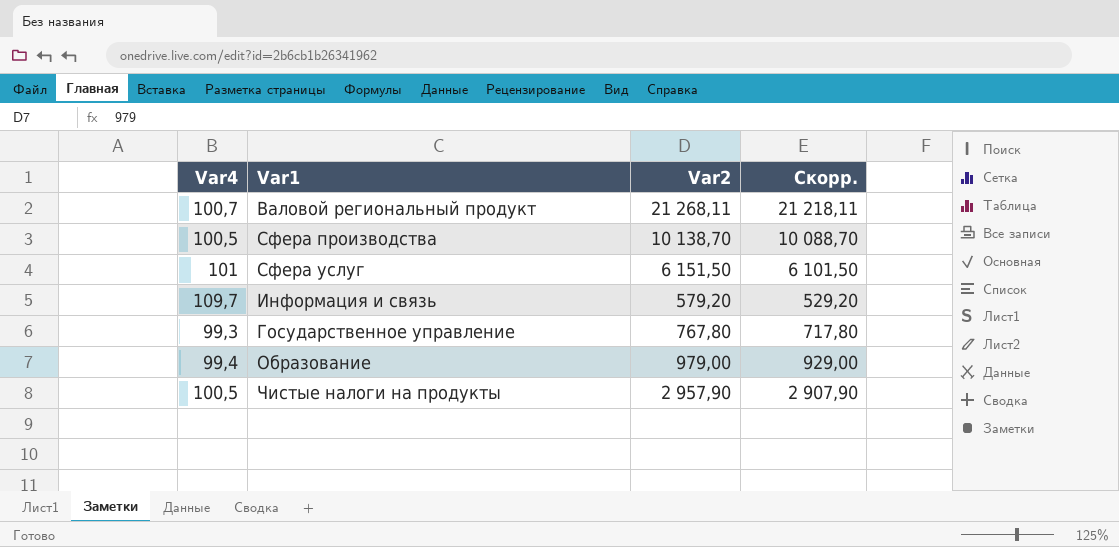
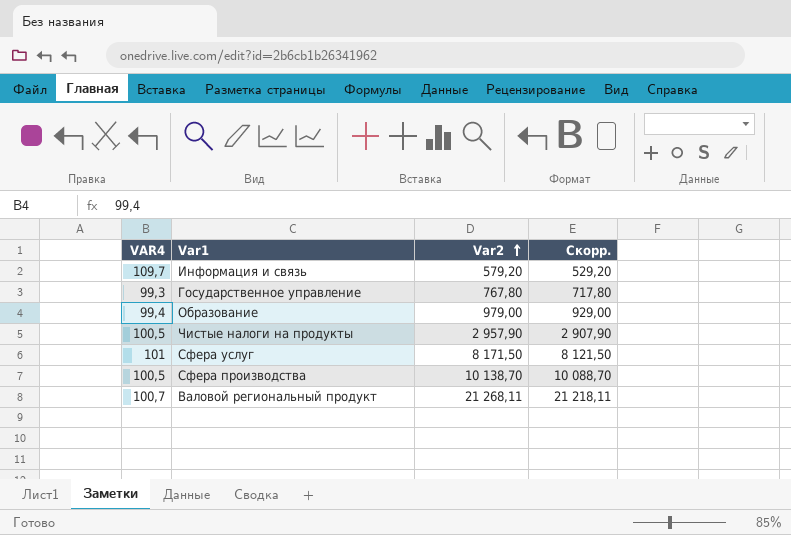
row order: none -> Var2 ascending
column name: Var4 -> VAR4
Сфера услуг | Var2: 6 151,50 -> 8 171,50
Сфера услуг | Скорр.: 6 101,50 -> 8 121,50

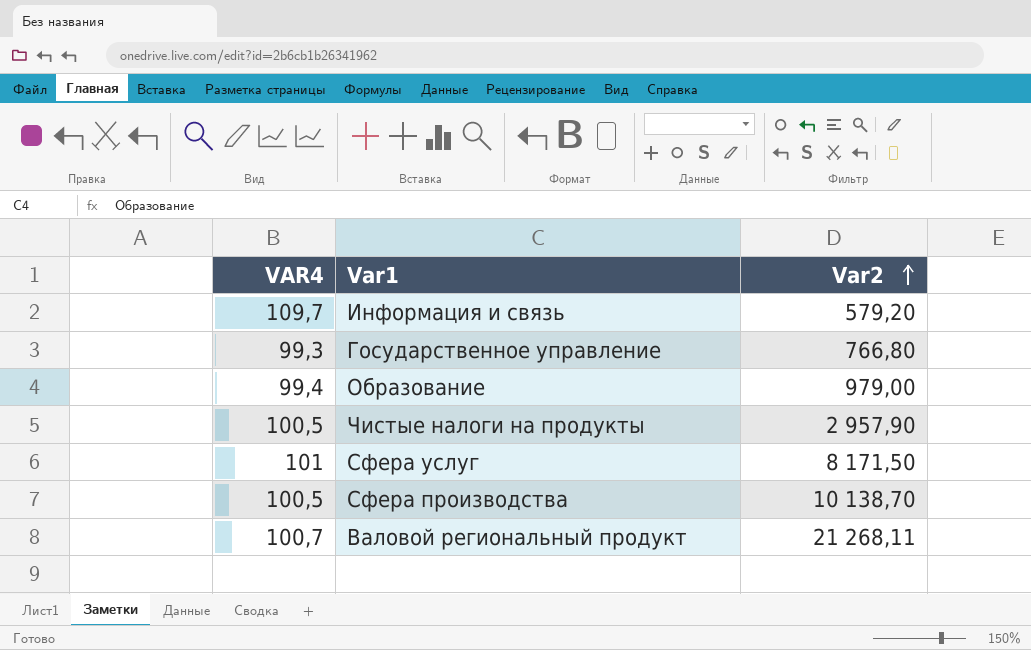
column Скорр. | formula: [Var2] - 50 -> none
Государственное управление | Var2: 767,80 -> 766,80

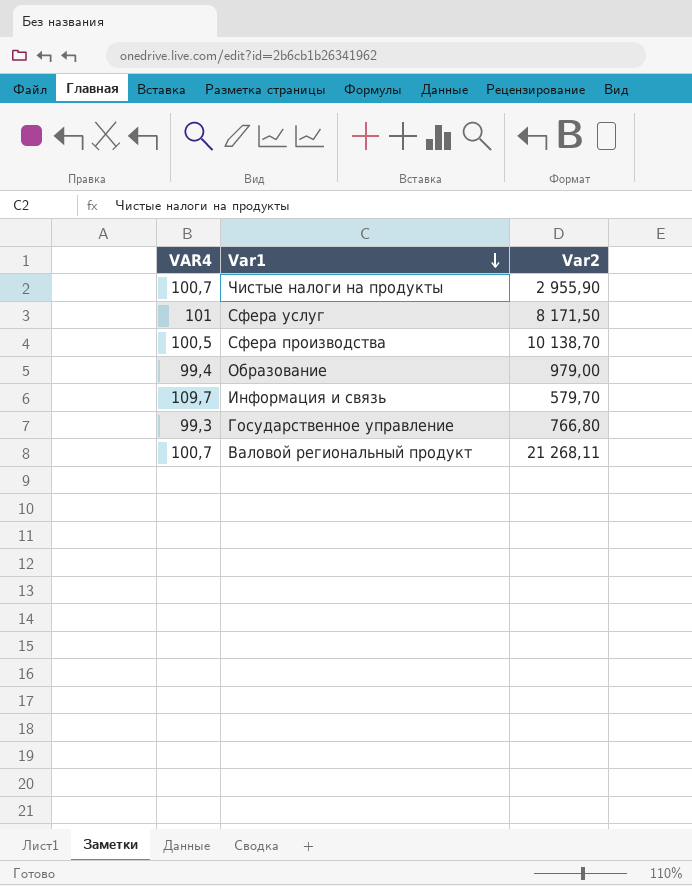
row order: Var2 ascending -> Var1 descending
Чистые налоги на продукты | VAR4: 100,5 -> 100,7
Чистые налоги на продукты | Var2: 2 957,90 -> 2 955,90
Информация и связь | Var2: 579,20 -> 579,70

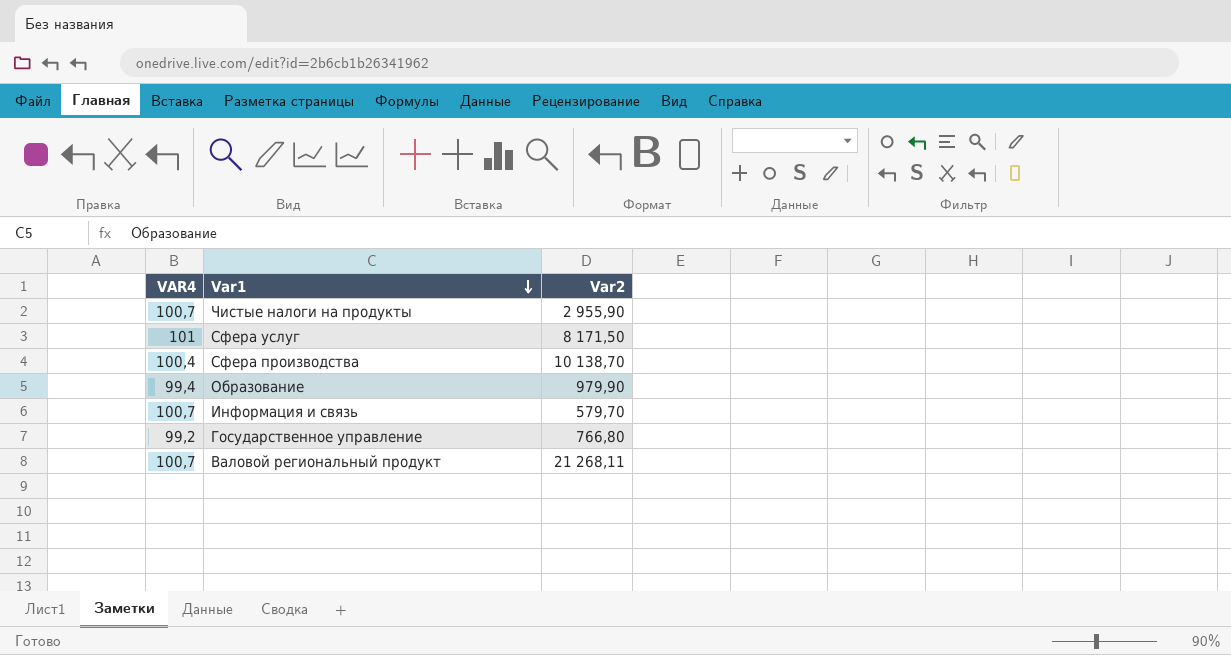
Сфера производства | VAR4: 100,5 -> 100,4
Образование | Var2: 979,00 -> 979,90
Информация и связь | VAR4: 109,7 -> 100,7
Государственное управление | VAR4: 99,3 -> 99,2

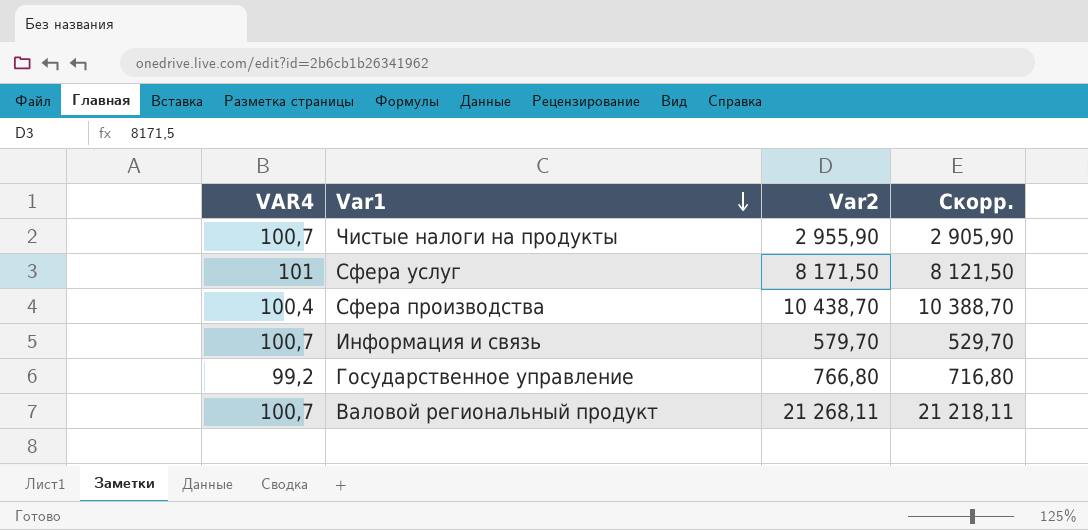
column Скорр. | formula: none -> [Var2] - 50
row Образование: 99,4 | 979,90 -> none
Сфера производства | Var2: 10 138,70 -> 10 438,70

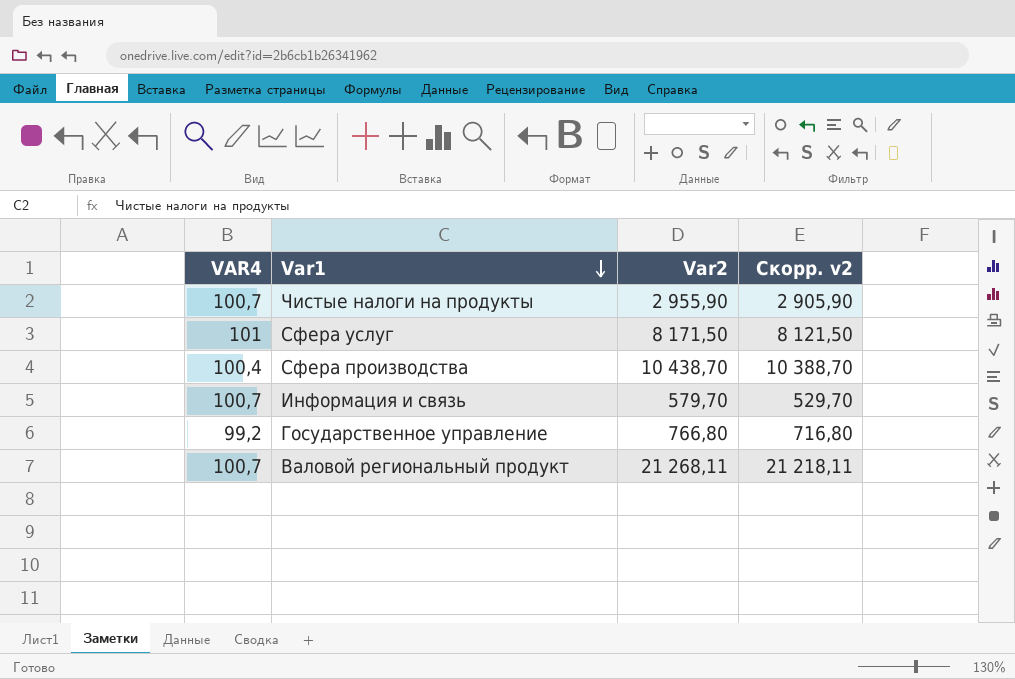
column name: Скорр. -> Скорр. v2

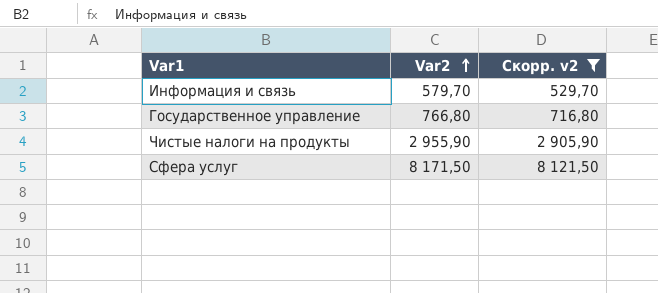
filter: none -> Скорр. v2 <= 8 121,50
row order: Var1 descending -> Var2 ascending
column VAR4 | position: 1 -> none

